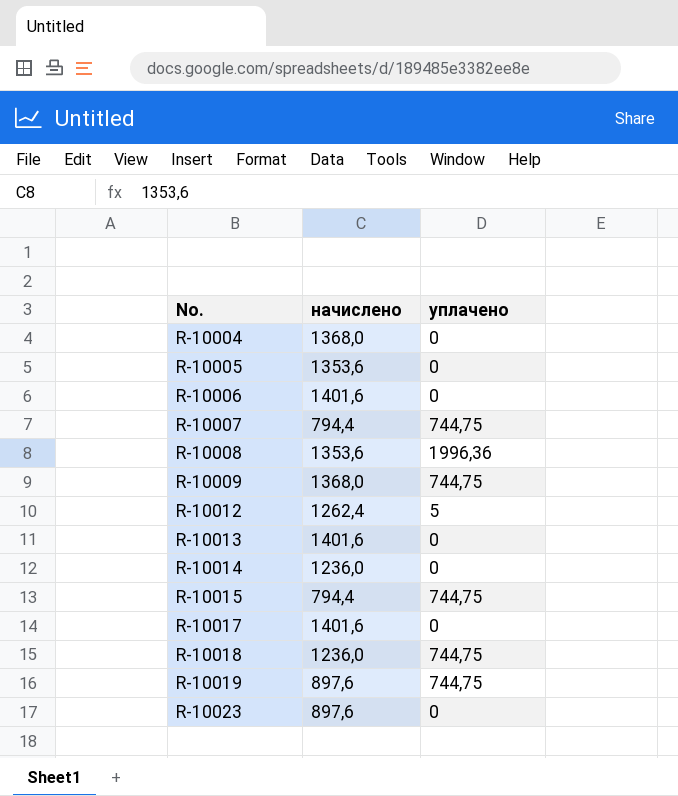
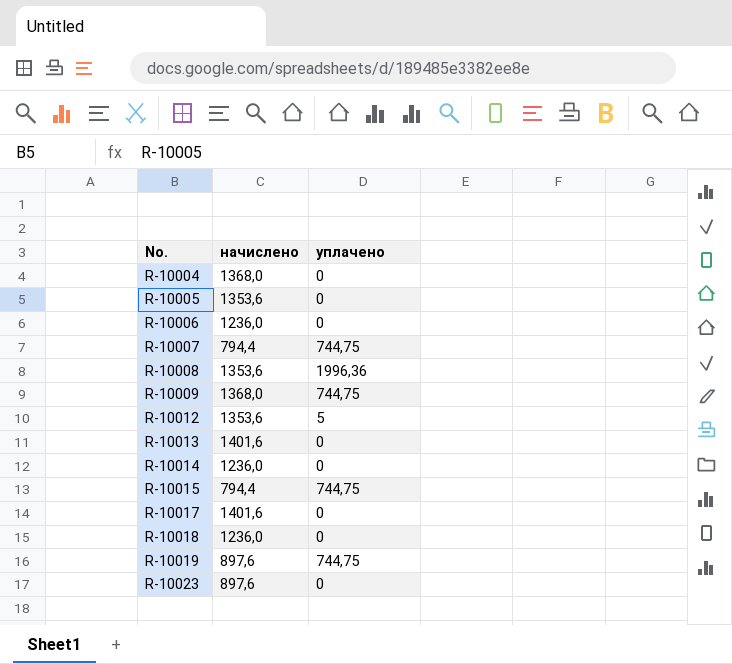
R-10006 | начислено: 1401,6 -> 1236,0
R-10012 | начислено: 1262,4 -> 1353,6
R-10018 | уплачено: 744,75 -> 0

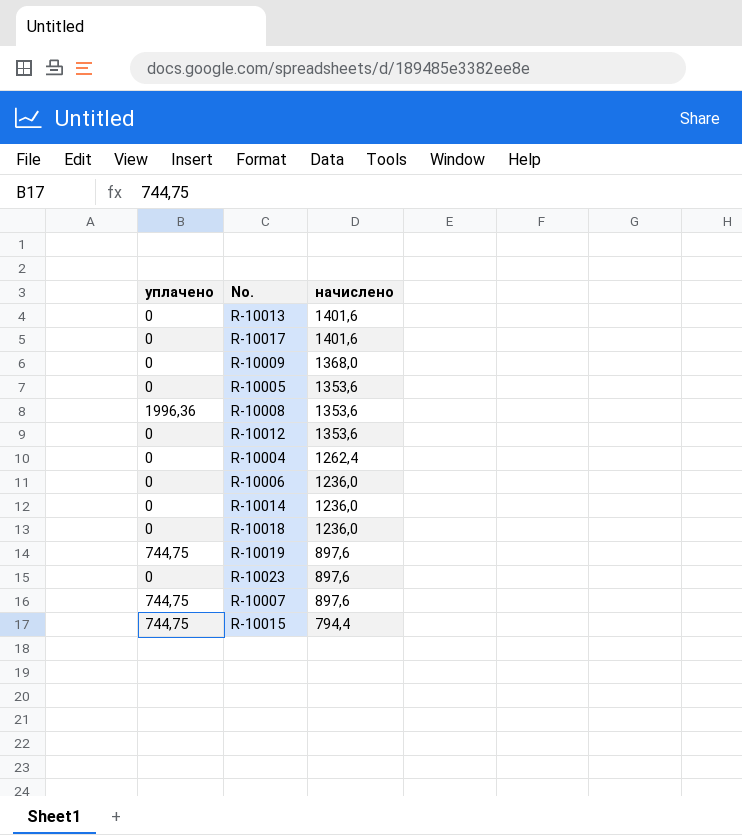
row order: No. ascending -> начислено descending
column уплачено | position: 3 -> 1
R-10009 | уплачено: 744,75 -> 0
R-10012 | уплачено: 5 -> 0
R-10004 | начислено: 1368,0 -> 1262,4
R-10007 | начислено: 794,4 -> 897,6

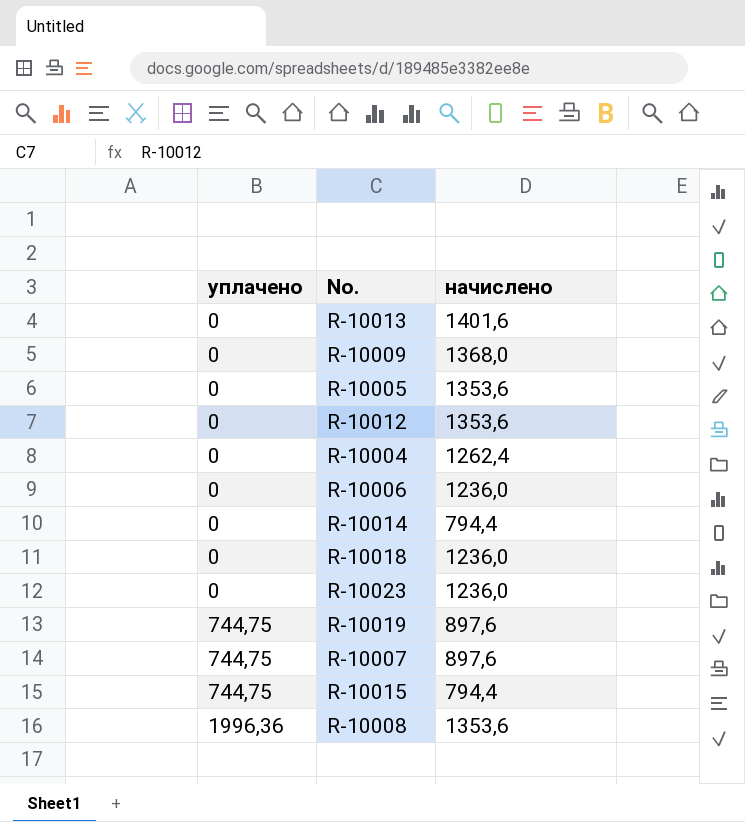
row order: начислено descending -> уплачено ascending
row R-10017: 0 | 1401,6 -> none
R-10014 | начислено: 1236,0 -> 794,4
R-10023 | начислено: 897,6 -> 1236,0

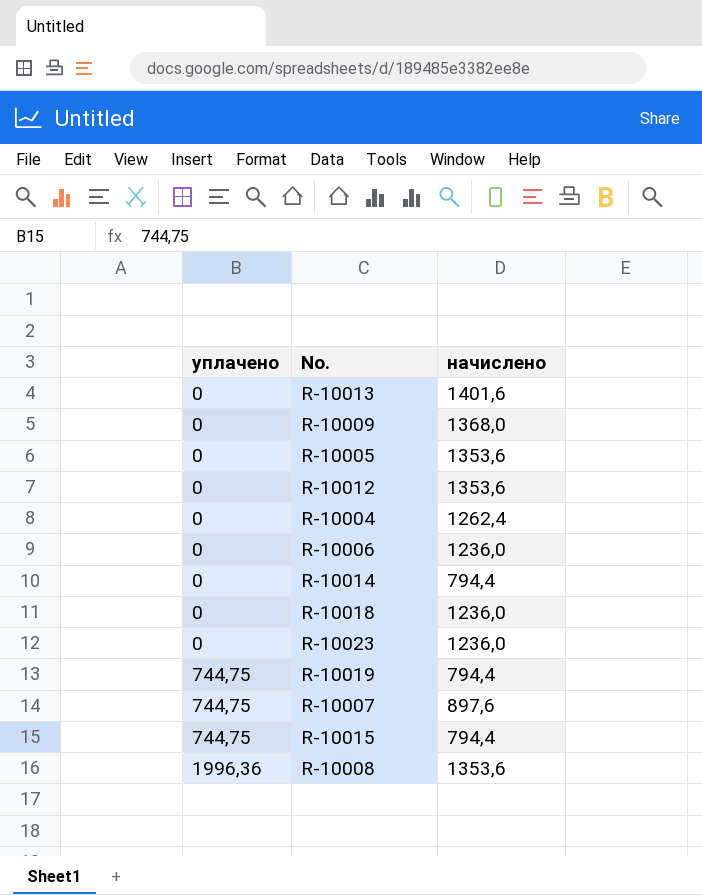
R-10019 | начислено: 897,6 -> 794,4

